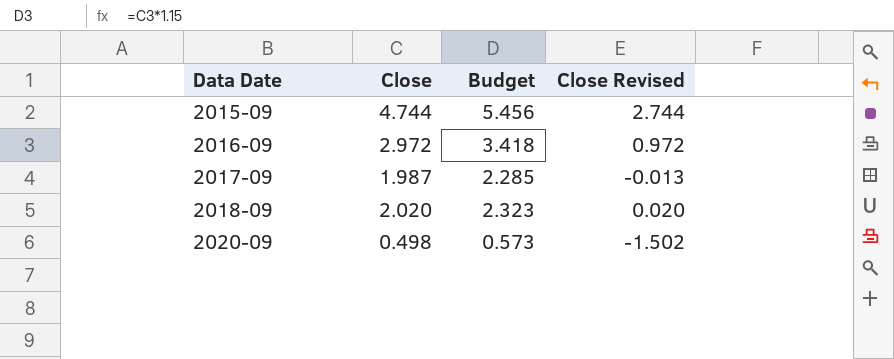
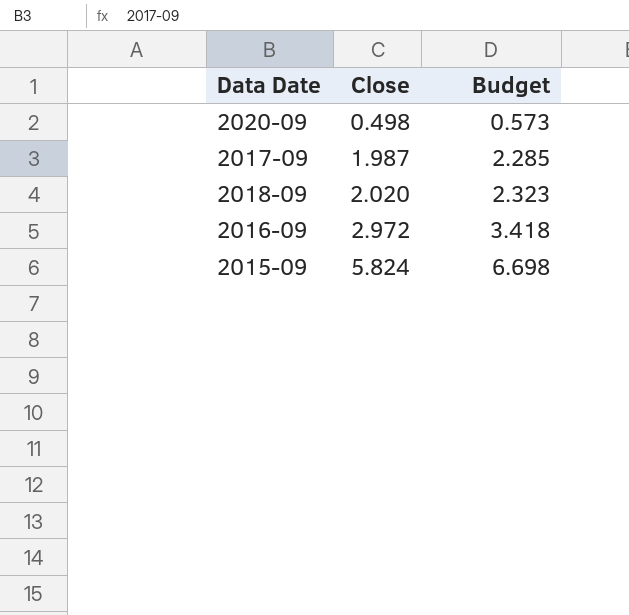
row order: Data Date ascending -> Close ascending
column Close Revised | formula: [Close] - 2 -> none
2015-09 | Close: 4.744 -> 5.824
2015-09 | Budget: 5.456 -> 6.698

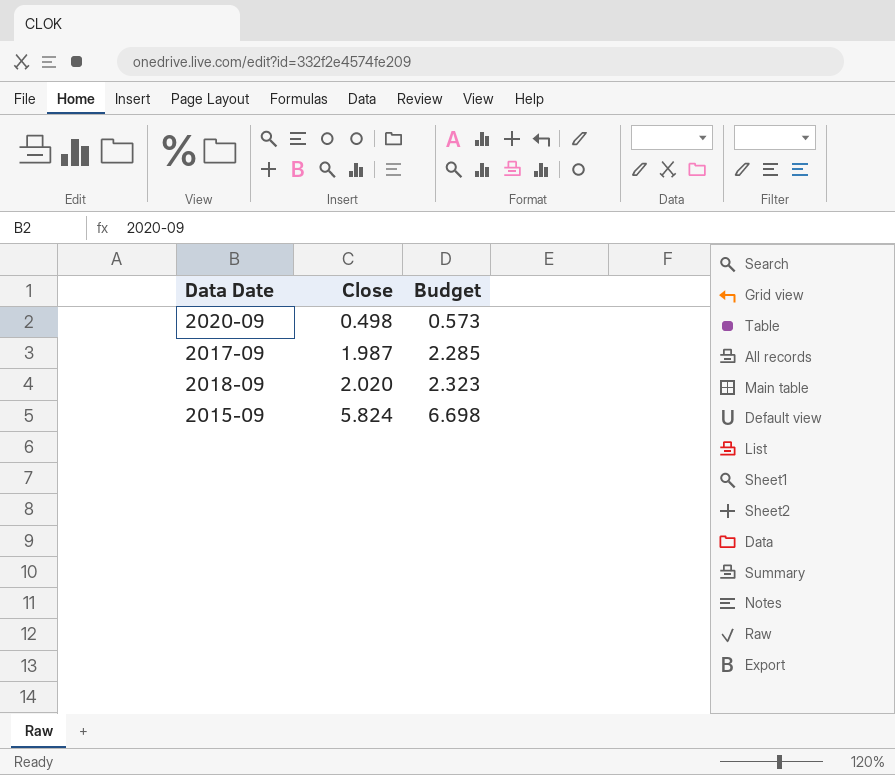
row 2016-09: 2.972 | 3.418 -> none

